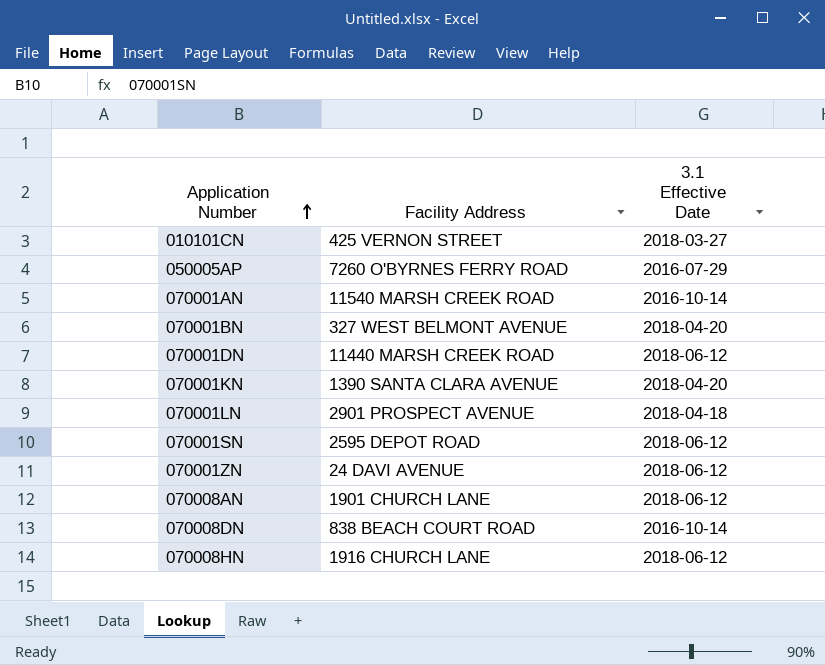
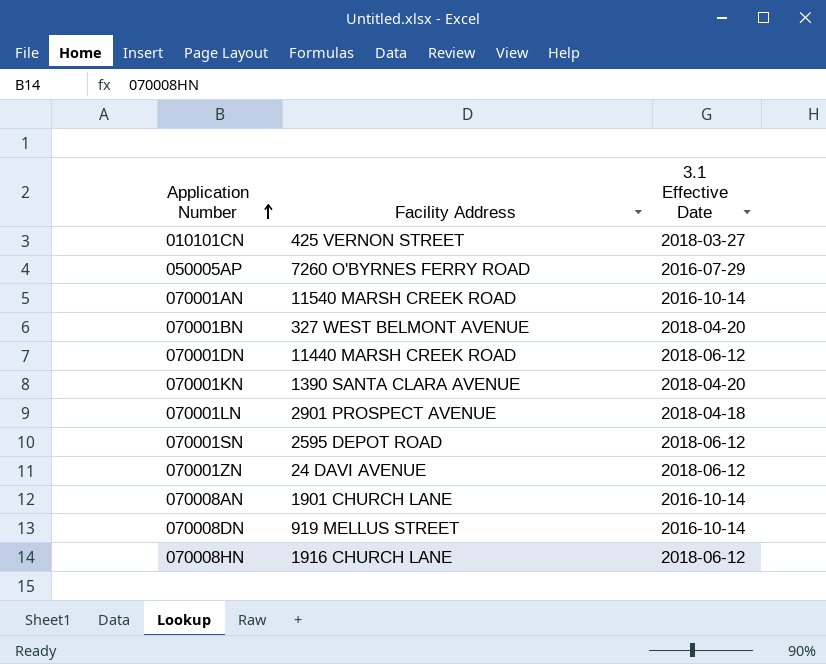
070008AN | 3.1 Effective Date: 2018-06-12 -> 2016-10-14
070008DN | Facility Address: 838 BEACH COURT ROAD -> 919 MELLUS STREET

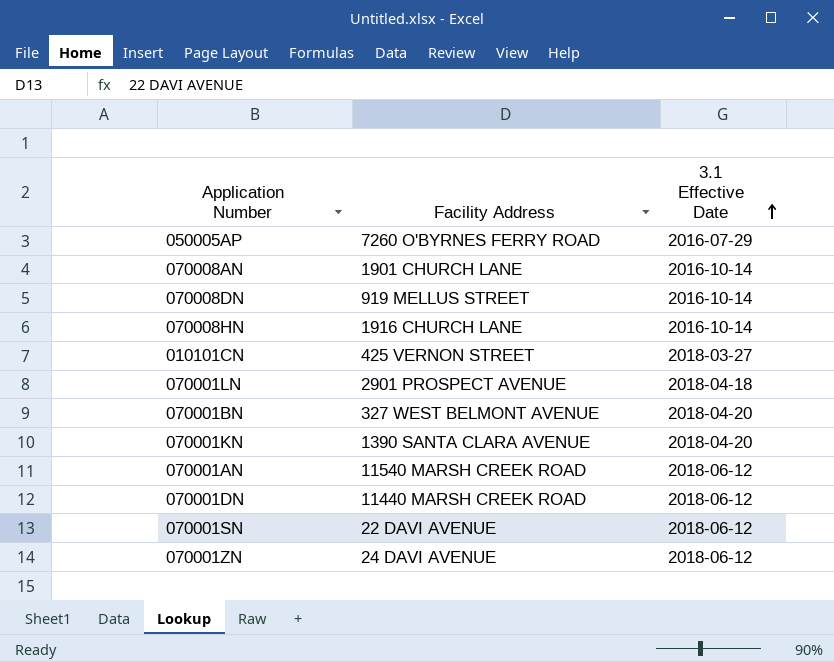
row order: Application Number ascending -> 3.1 Effective Date ascending
070008HN | 3.1 Effective Date: 2018-06-12 -> 2016-10-14
070001AN | 3.1 Effective Date: 2016-10-14 -> 2018-06-12
070001SN | Facility Address: 2595 DEPOT ROAD -> 22 DAVI AVENUE

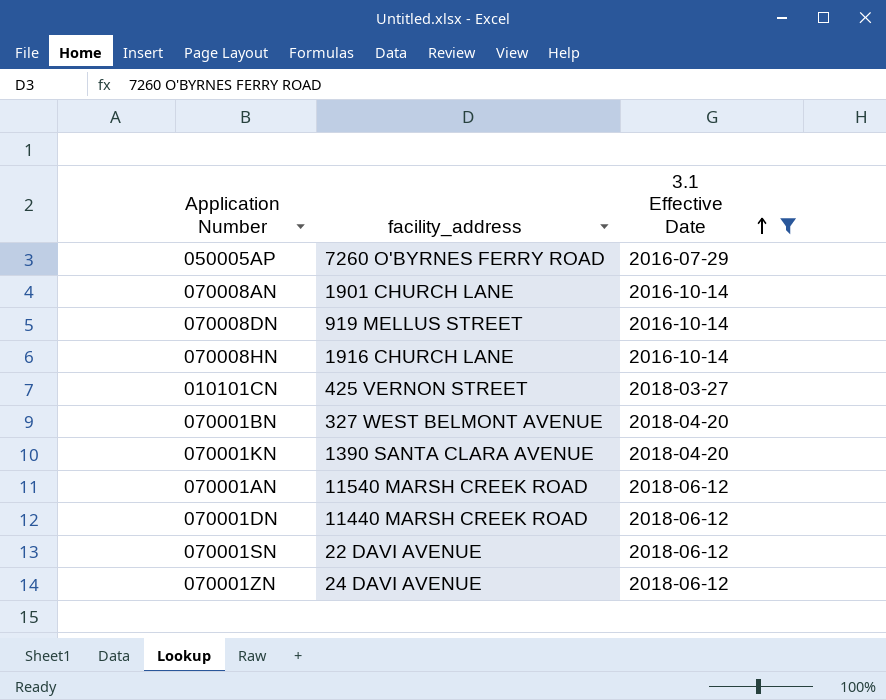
filter: none -> 3.1 Effective Date != 2018-04-18
column name: Facility Address -> facility_address

